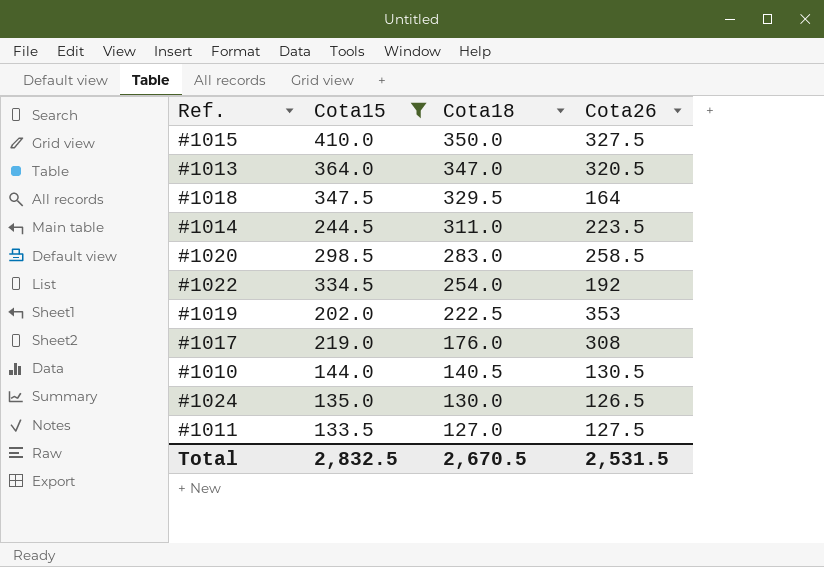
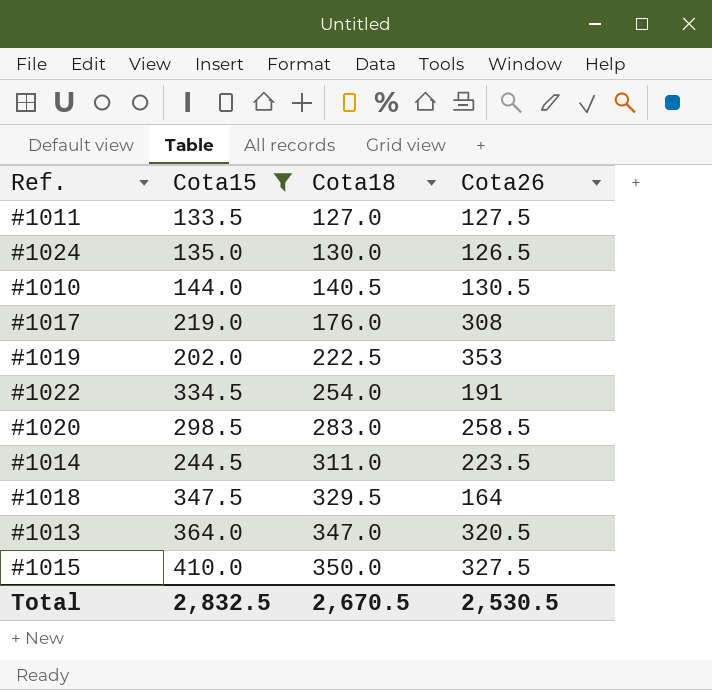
row order: Cota18 descending -> Cota18 ascending
#1022 | Cota26: 192 -> 191
Total | Cota26: 2,531.5 -> 2,530.5

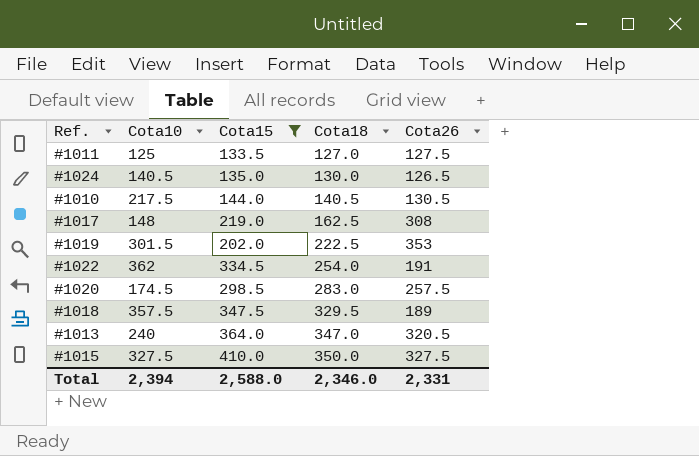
column Cota10 | position: none -> 2
row #1014: 244.5 | 311.0 | 223.5 -> none
#1017 | Cota18: 176.0 -> 162.5
#1020 | Cota26: 258.5 -> 257.5
#1018 | Cota26: 164 -> 189
Total | Cota15: 2,832.5 -> 2,588.0
Total | Cota18: 2,670.5 -> 2,346.0
Total | Cota26: 2,530.5 -> 2,331

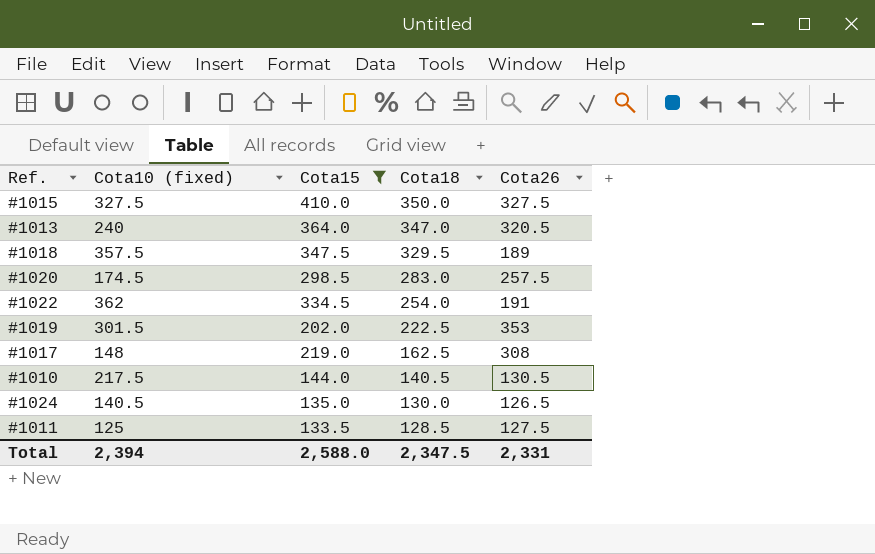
row order: Cota18 ascending -> Cota18 descending
column name: Cota10 -> Cota10 (fixed)
#1011 | Cota18: 127.0 -> 128.5
Total | Cota18: 2,346.0 -> 2,347.5

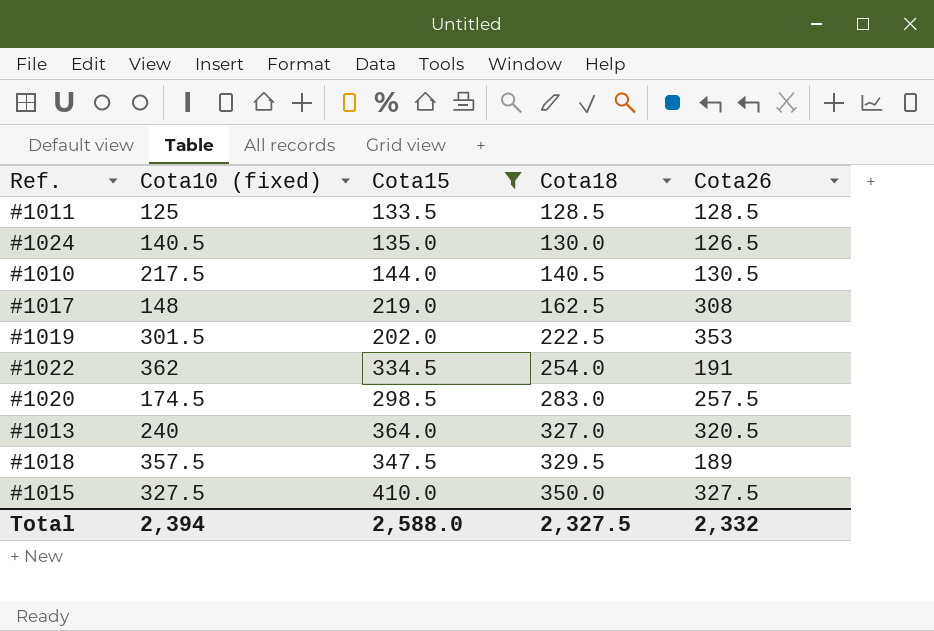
row order: Cota18 descending -> Cota18 ascending
#1011 | Cota26: 127.5 -> 128.5
#1013 | Cota18: 347.0 -> 327.0
Total | Cota18: 2,347.5 -> 2,327.5
Total | Cota26: 2,331 -> 2,332

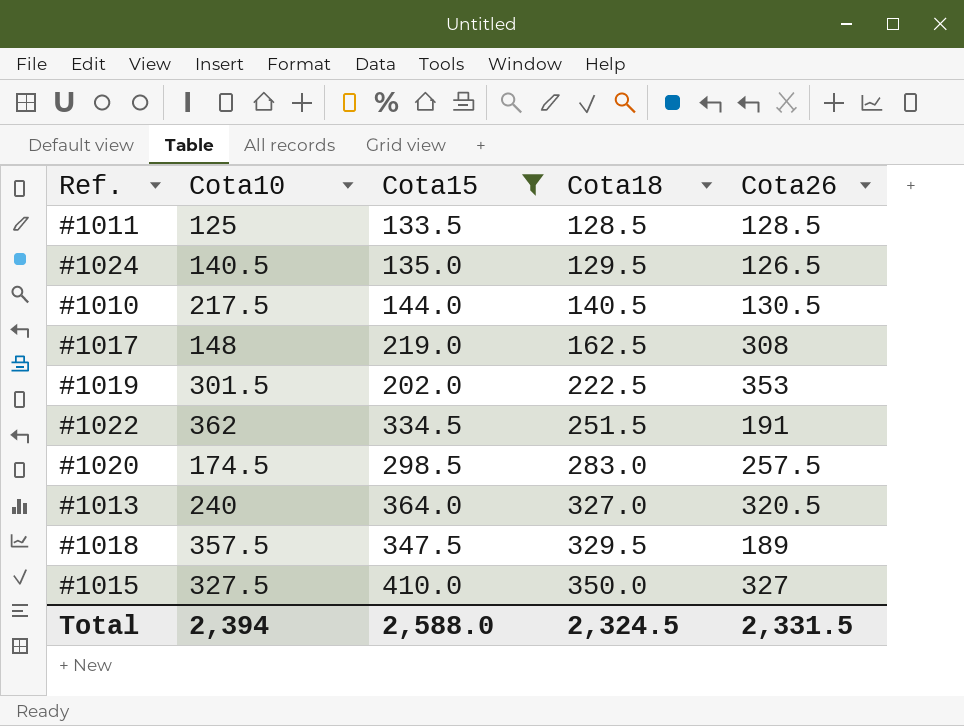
column name: Cota10 (fixed) -> Cota10
#1024 | Cota18: 130.0 -> 129.5
#1022 | Cota18: 254.0 -> 251.5
#1015 | Cota26: 327.5 -> 327
Total | Cota18: 2,327.5 -> 2,324.5
Total | Cota26: 2,332 -> 2,331.5

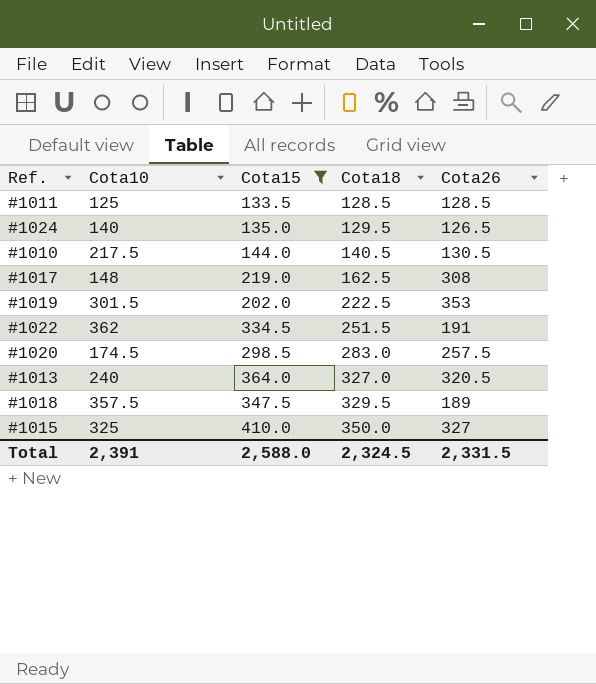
#1024 | Cota10: 140.5 -> 140
#1015 | Cota10: 327.5 -> 325
Total | Cota10: 2,394 -> 2,391

